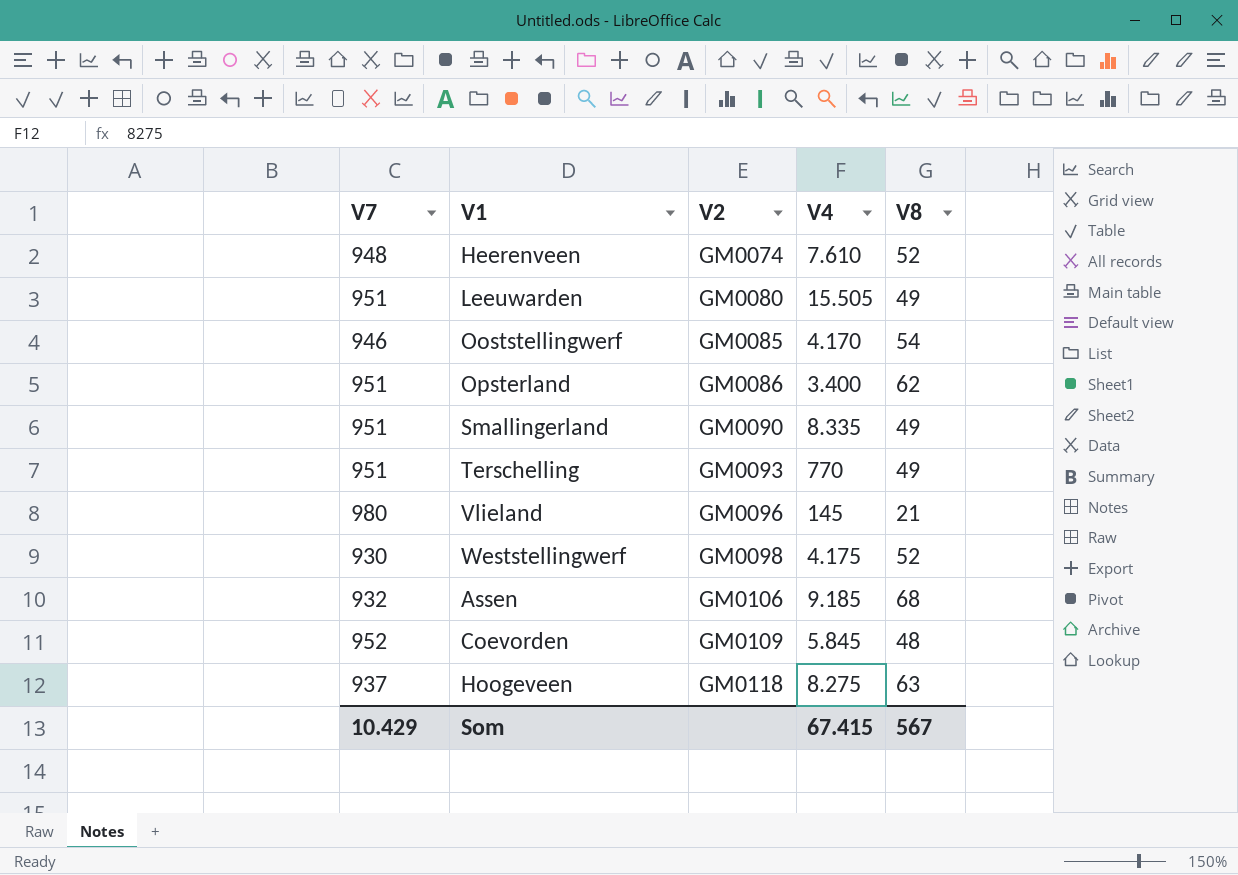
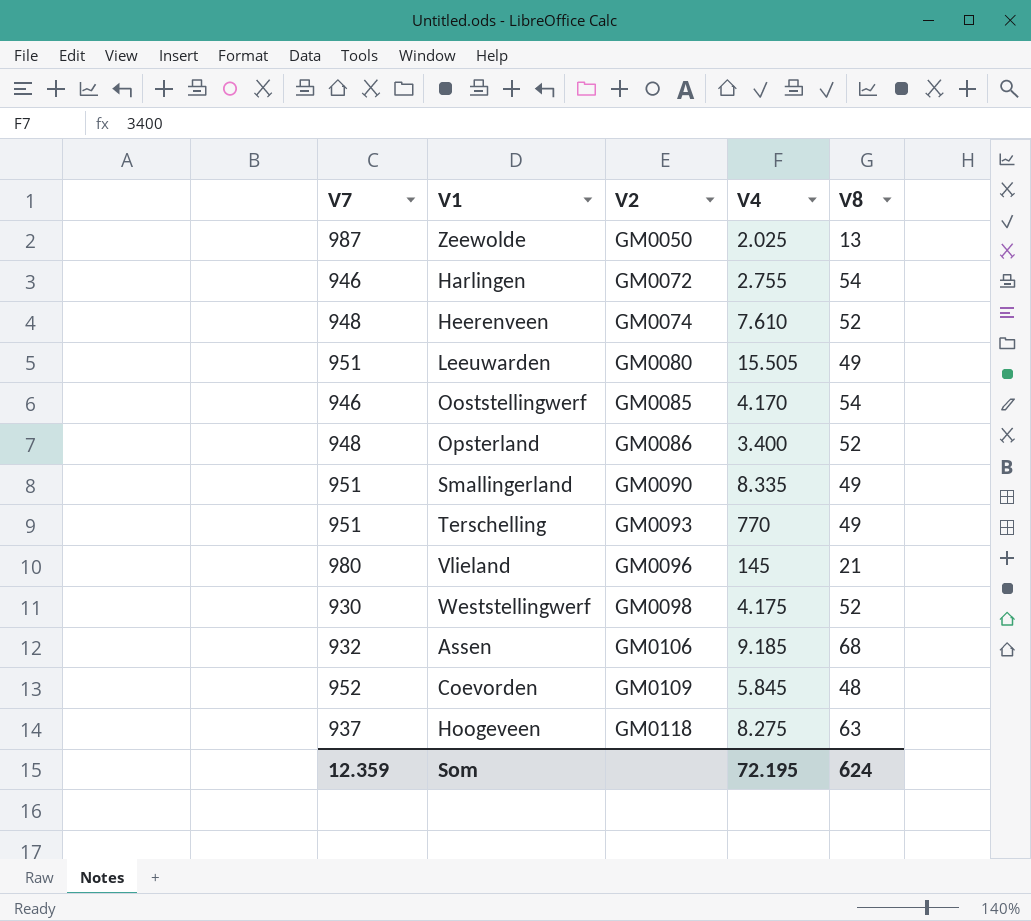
row Zeewolde: none -> 987 | GM0050 | 2.025 | 13
row Harlingen: none -> 946 | GM0072 | 2.755 | 54
Opsterland | V7: 951 -> 948
Opsterland | V8: 62 -> 52
Som | V7: 10.429 -> 12.359
Som | V4: 67.415 -> 72.195
Som | V8: 567 -> 624

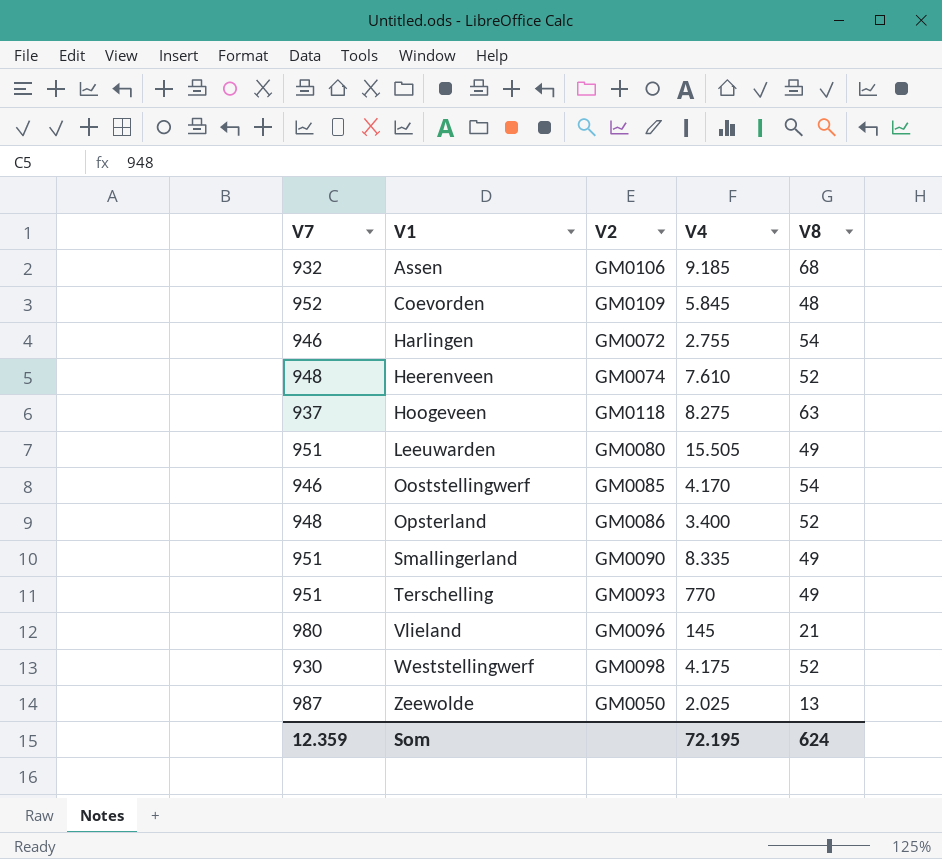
row order: V2 ascending -> V1 ascending

